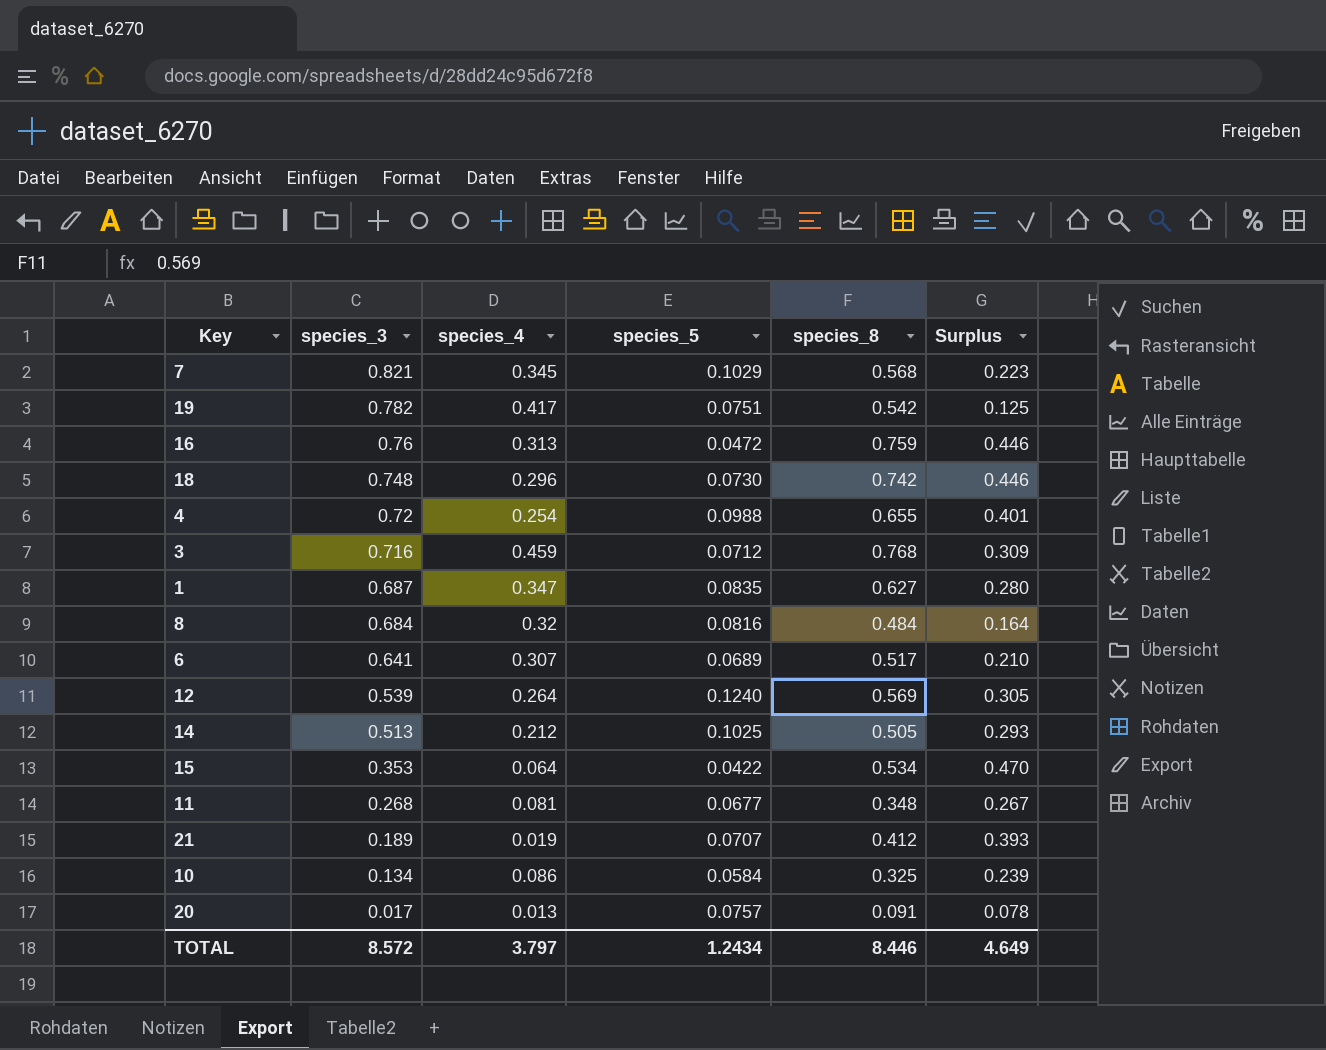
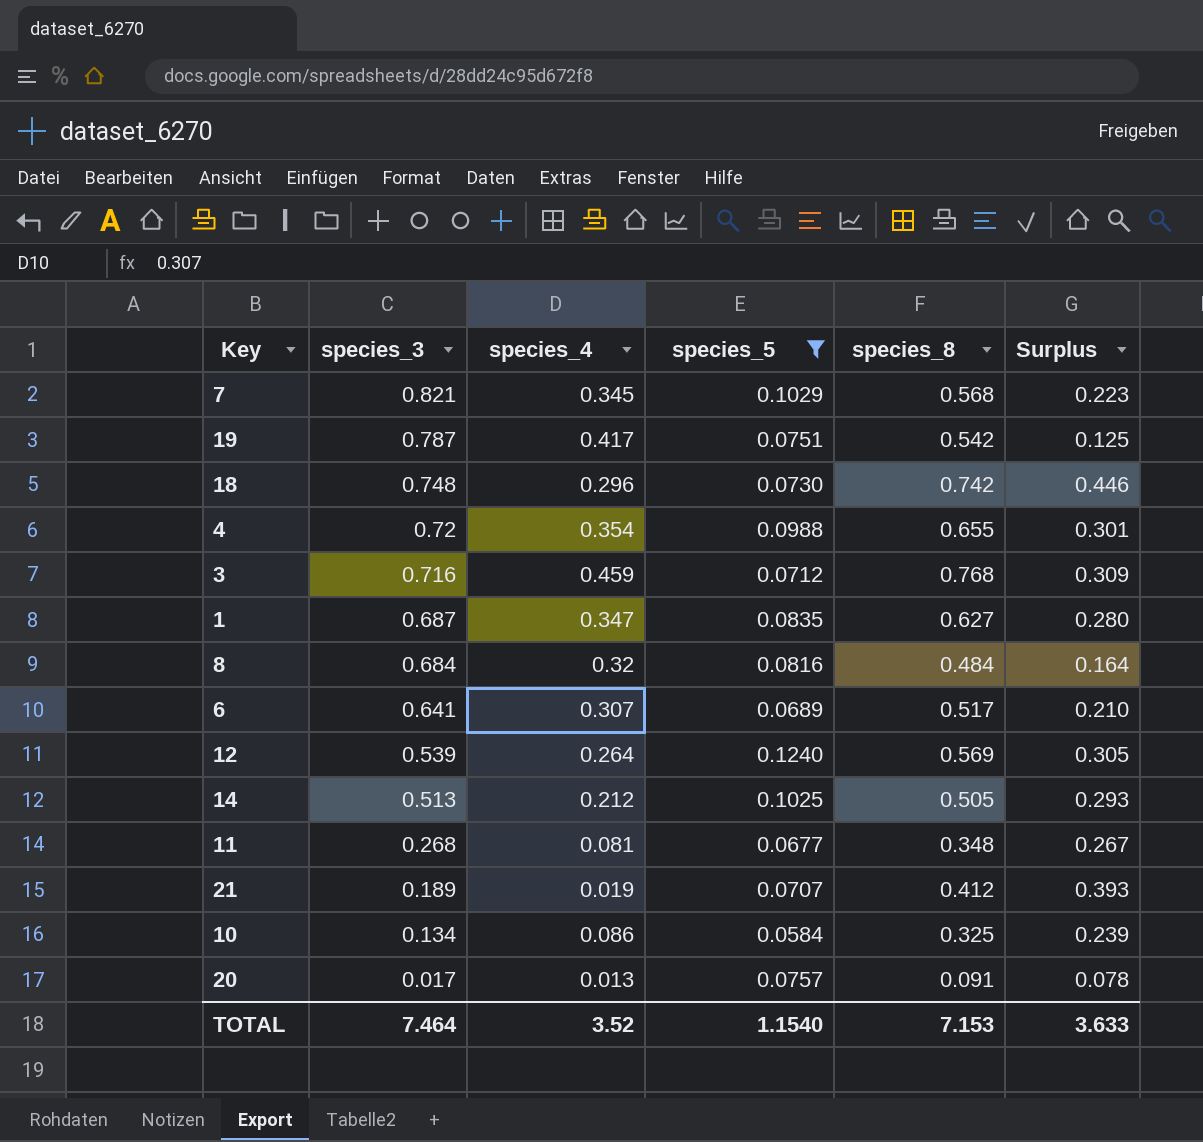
filter: none -> species_5 >= 0.0584
19 | species_3: 0.782 -> 0.787
4 | species_4: 0.254 -> 0.354
4 | Surplus: 0.401 -> 0.301
TOTAL | species_3: 8.572 -> 7.464
TOTAL | species_4: 3.797 -> 3.52
TOTAL | species_5: 1.2434 -> 1.1540
TOTAL | species_8: 8.446 -> 7.153
TOTAL | Surplus: 4.649 -> 3.633

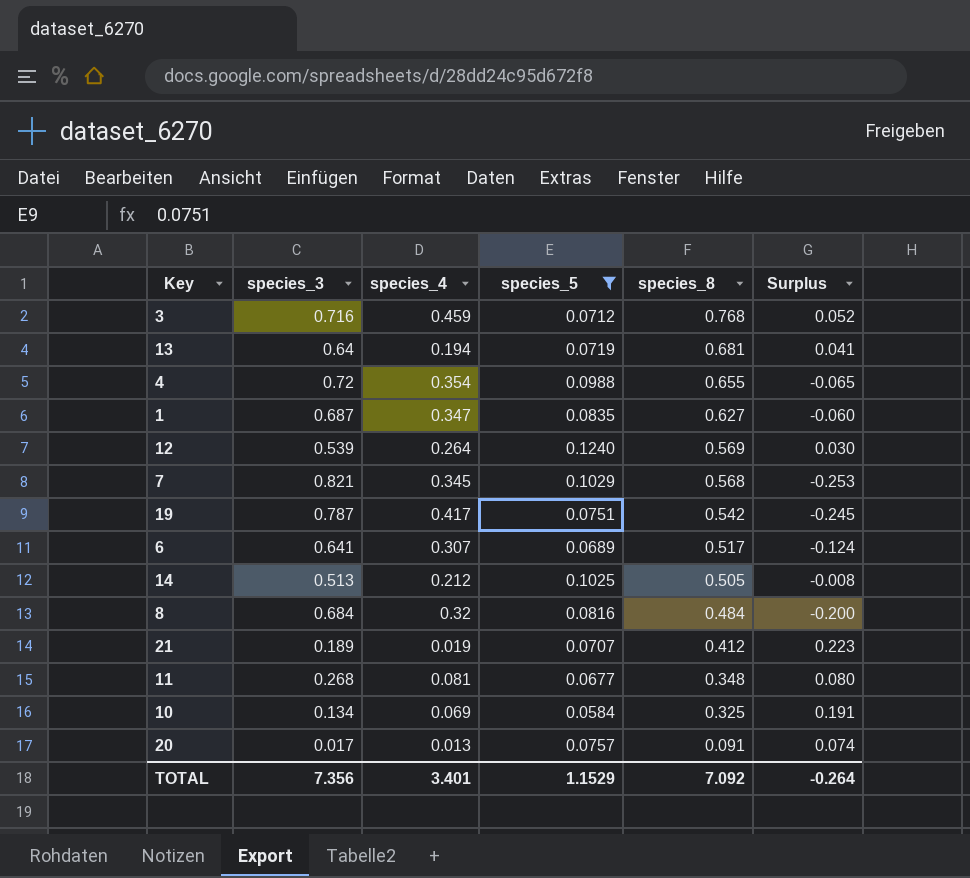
row order: species_3 descending -> species_8 descending
column Surplus | formula: [species_8] - [species_4] -> [species_8] - [species_3]
row 18: 0.748 | 0.296 | 0.0730 | 0.742 | 0.446 -> none
row 13: none -> 0.64 | 0.194 | 0.0719 | 0.681 | 0.041
10 | species_4: 0.086 -> 0.069
TOTAL | species_3: 7.464 -> 7.356
TOTAL | species_4: 3.52 -> 3.401
TOTAL | species_5: 1.1540 -> 1.1529
TOTAL | species_8: 7.153 -> 7.092
TOTAL | Surplus: 3.633 -> -0.264

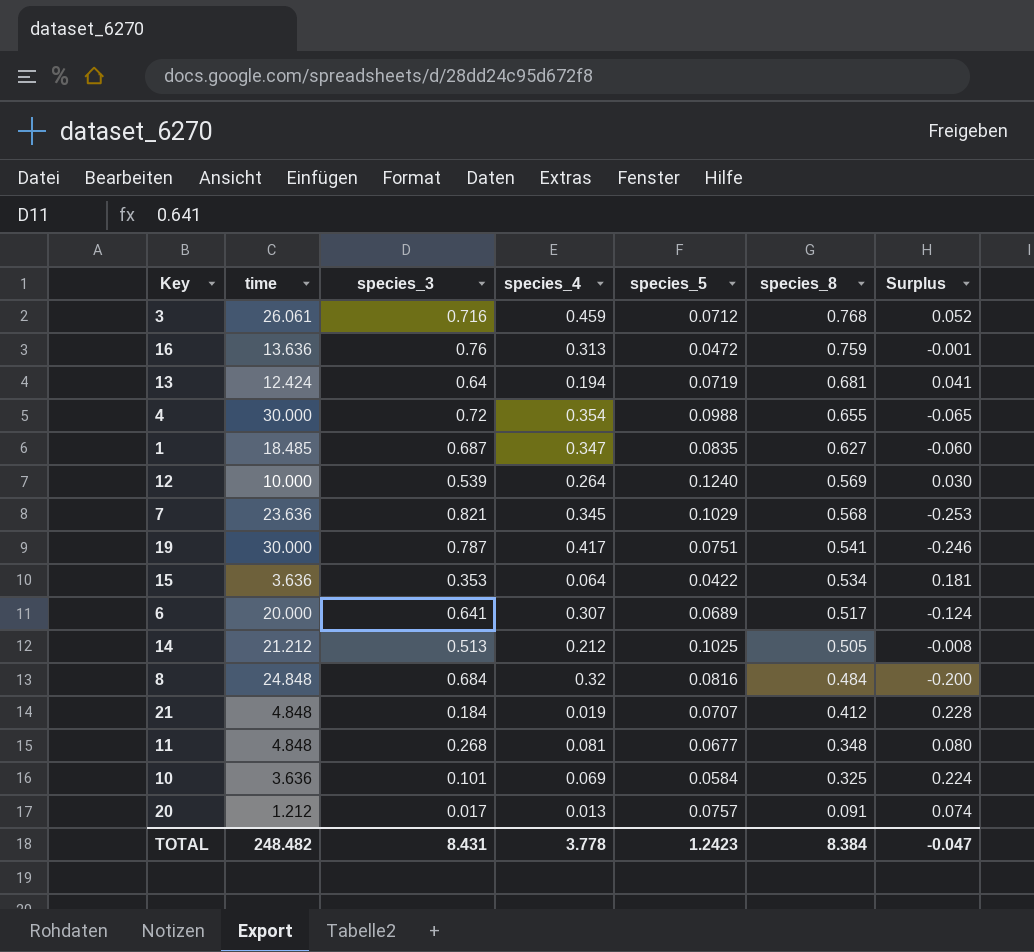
filter: species_5 >= 0.0584 -> none
column time | position: none -> 2
19 | species_8: 0.542 -> 0.541
19 | Surplus: -0.245 -> -0.246
21 | species_3: 0.189 -> 0.184
21 | Surplus: 0.223 -> 0.228
10 | species_3: 0.134 -> 0.101
10 | Surplus: 0.191 -> 0.224
TOTAL | species_3: 7.356 -> 8.431
TOTAL | species_4: 3.401 -> 3.778
TOTAL | species_5: 1.1529 -> 1.2423
TOTAL | species_8: 7.092 -> 8.384
TOTAL | Surplus: -0.264 -> -0.047

